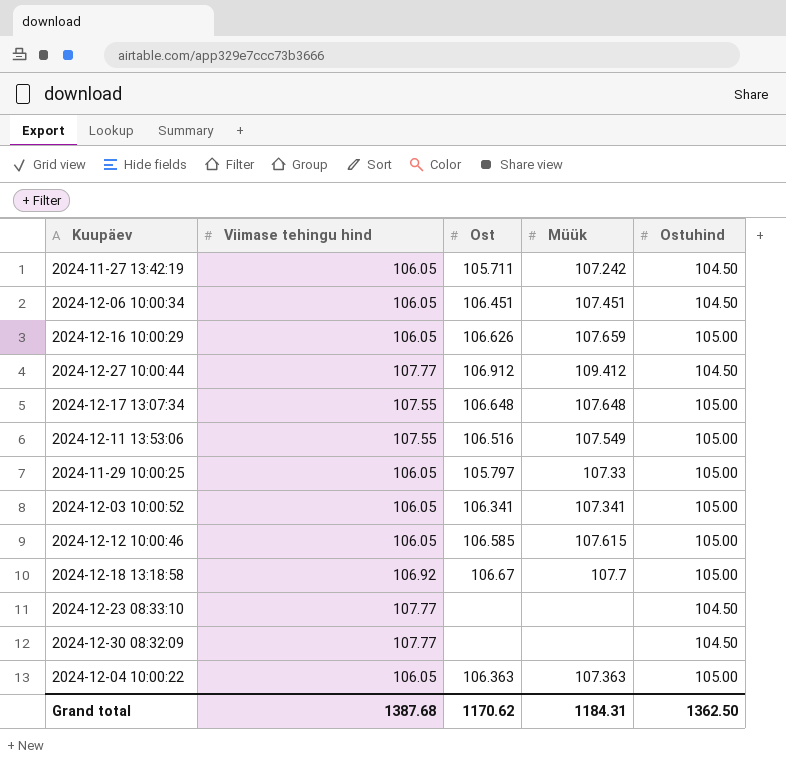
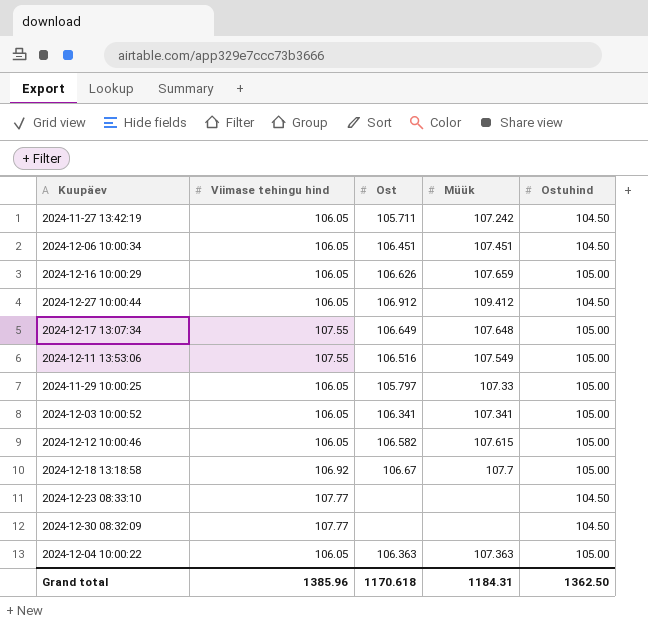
2024-12-27 10:00:44 | Viimase tehingu hind: 107.77 -> 106.05
2024-12-17 13:07:34 | Ost: 106.648 -> 106.649
2024-12-12 10:00:46 | Ost: 106.585 -> 106.582
Grand total | Viimase tehingu hind: 1387.68 -> 1385.96
Grand total | Ost: 1170.62 -> 1170.618

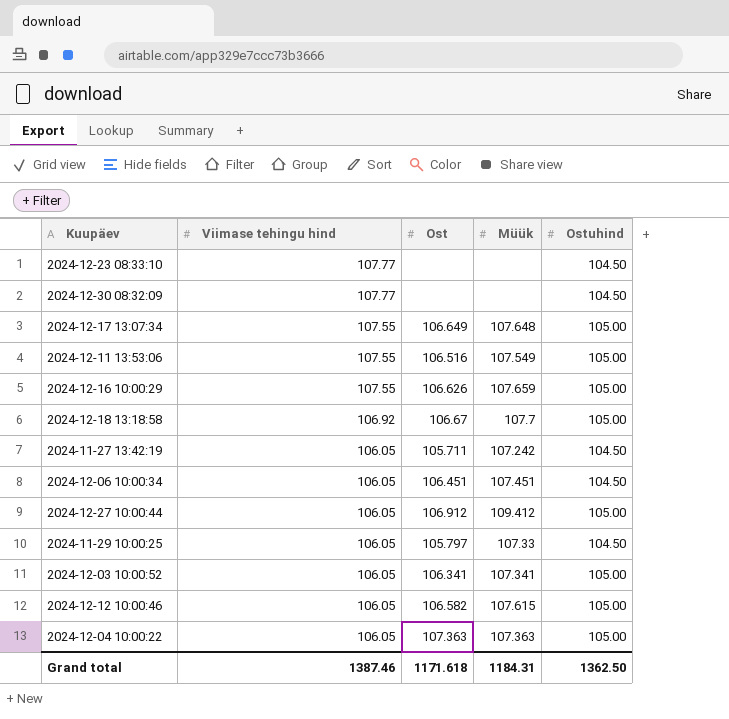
row order: none -> Viimase tehingu hind descending
2024-12-16 10:00:29 | Viimase tehingu hind: 106.05 -> 107.55
2024-12-27 10:00:44 | Ostuhind: 104.50 -> 105.00
2024-11-29 10:00:25 | Ostuhind: 105.00 -> 104.50
2024-12-04 10:00:22 | Ost: 106.363 -> 107.363
Grand total | Viimase tehingu hind: 1385.96 -> 1387.46
Grand total | Ost: 1170.618 -> 1171.618

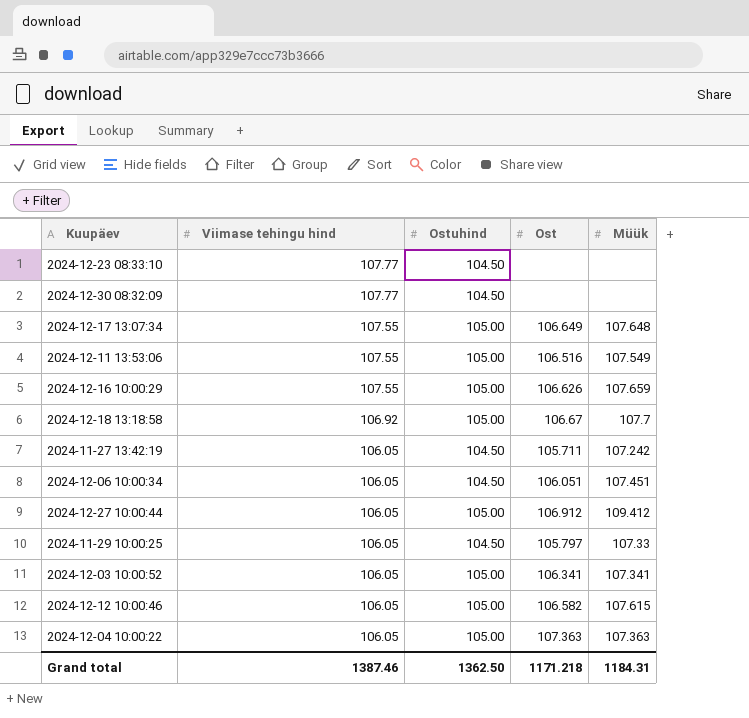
column Ostuhind | position: 5 -> 3
2024-12-06 10:00:34 | Ost: 106.451 -> 106.051
Grand total | Ost: 1171.618 -> 1171.218

